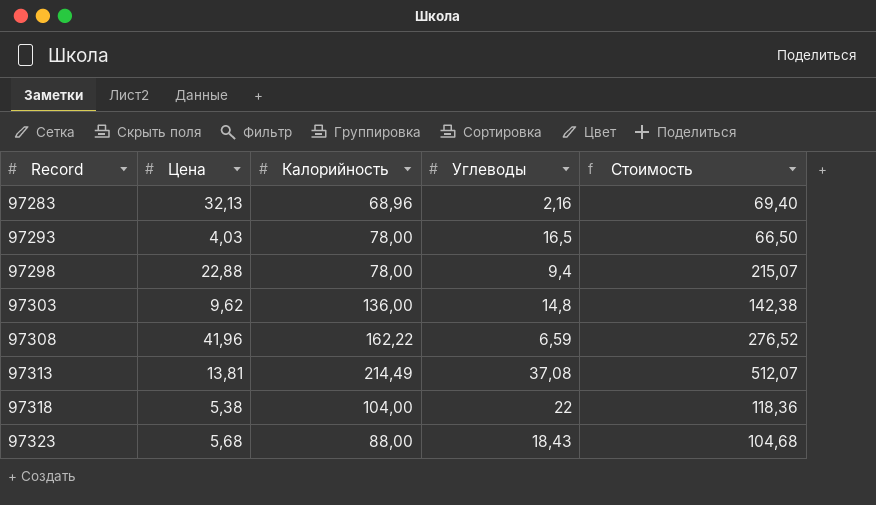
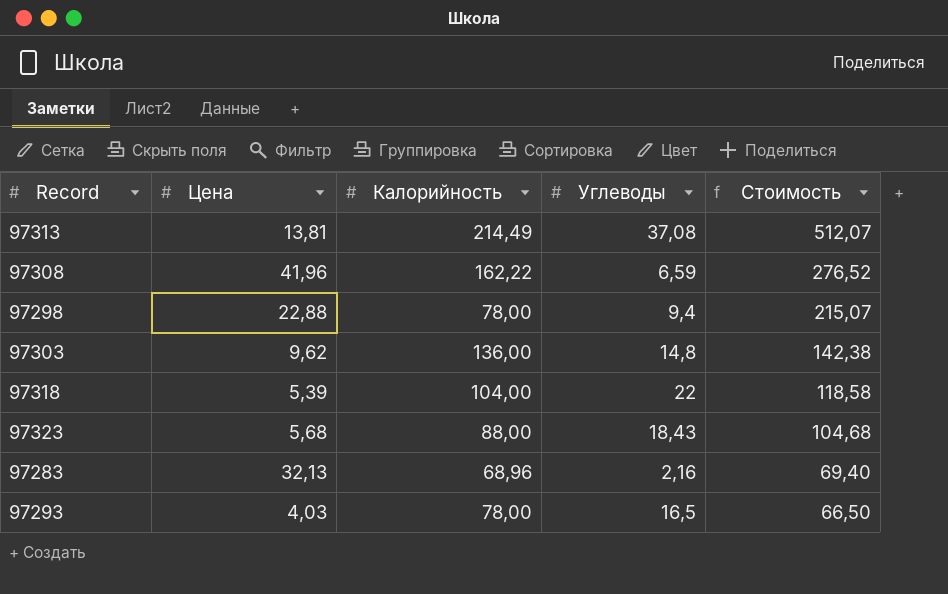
row order: Record ascending -> Стоимость descending
97318 | Цена: 5,38 -> 5,39
97318 | Стоимость: 118,36 -> 118,58

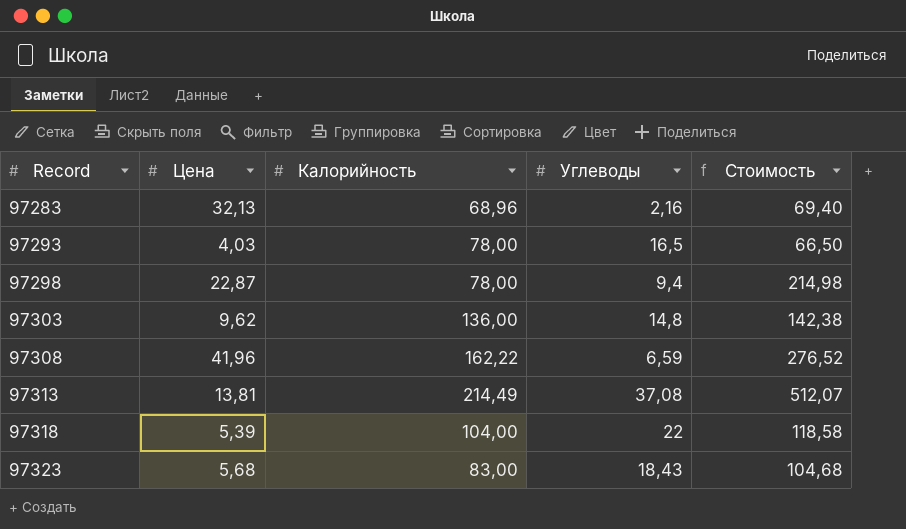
row order: Стоимость descending -> Record ascending
97298 | Цена: 22,88 -> 22,87
97298 | Стоимость: 215,07 -> 214,98
97323 | Калорийность: 88,00 -> 83,00

